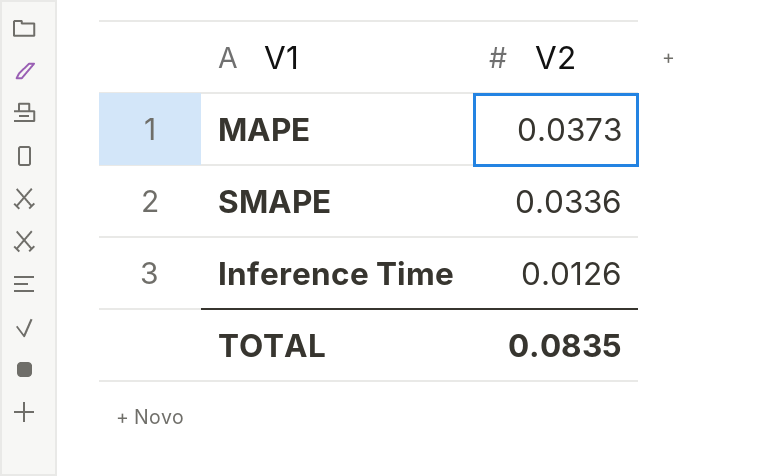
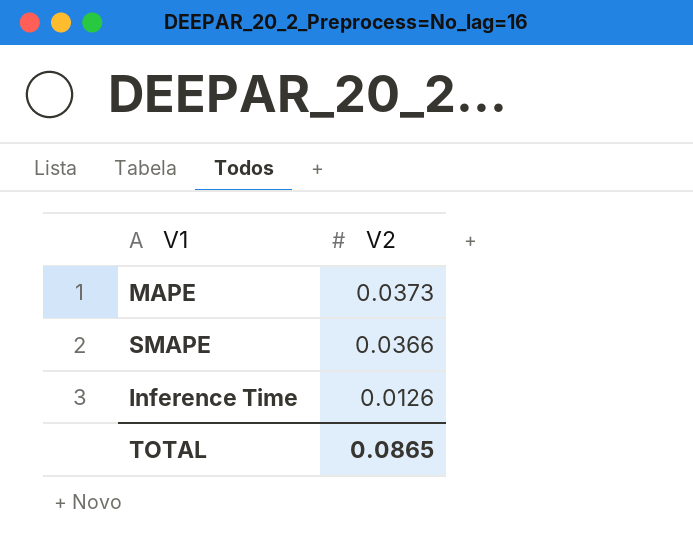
SMAPE | V2: 0.0336 -> 0.0366
TOTAL | V2: 0.0835 -> 0.0865

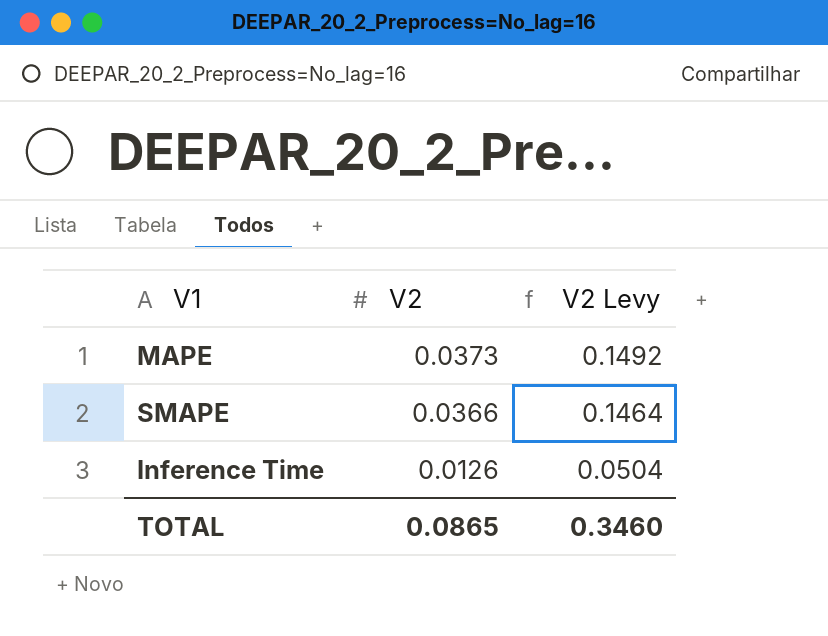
column V2 Levy | formula: none -> [V2] * 4

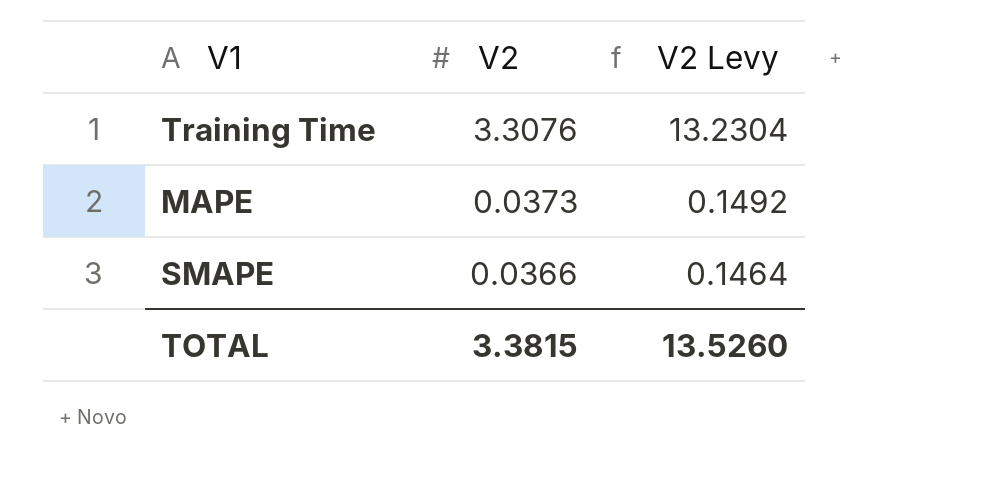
row Inference Time: 0.0126 | 0.0504 -> none
row Training Time: none -> 3.3076 | 13.2304
TOTAL | V2: 0.0865 -> 3.3815
TOTAL | V2 Levy: 0.3460 -> 13.5260

